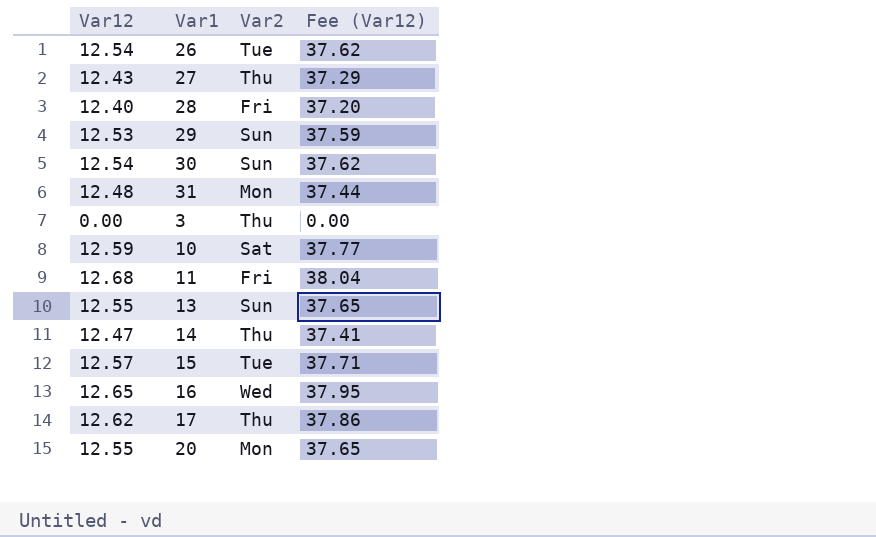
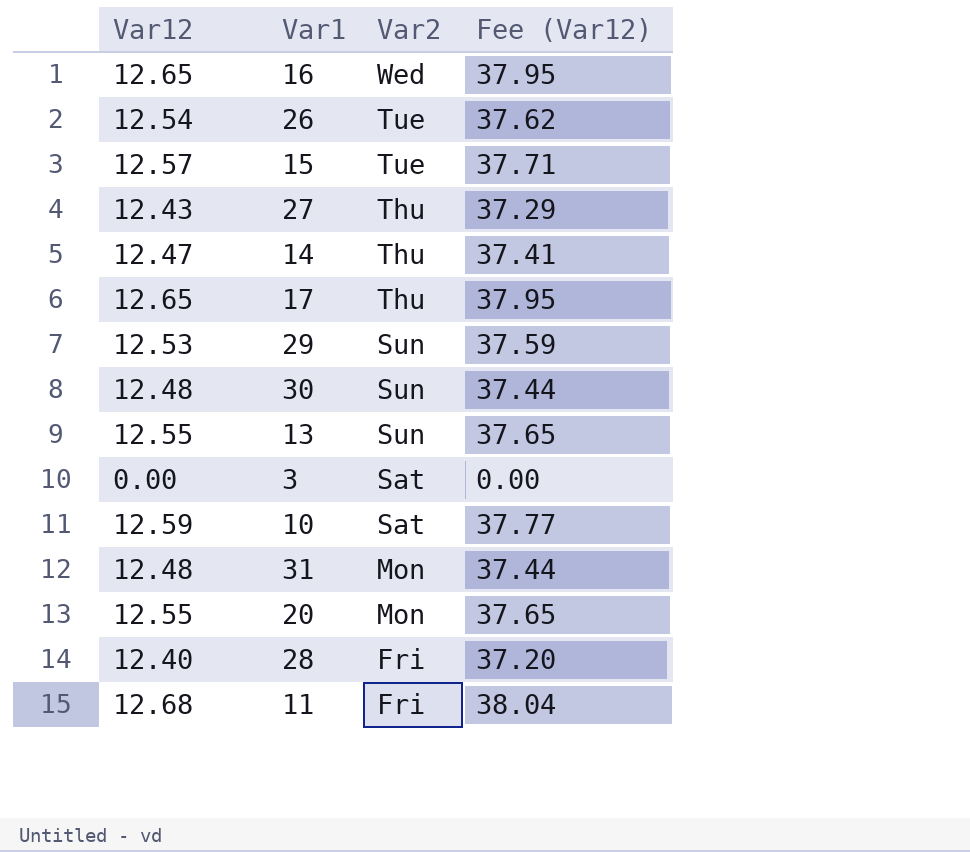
row order: none -> Var2 descending
17 | Var12: 12.62 -> 12.65
17 | Fee (Var12): 37.86 -> 37.95
30 | Var12: 12.54 -> 12.48
30 | Fee (Var12): 37.62 -> 37.44
3 | Var2: Thu -> Sat

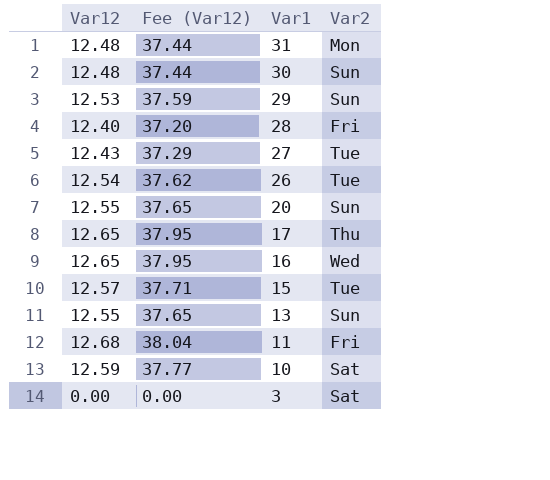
row order: Var2 descending -> Var1 descending
column Fee (Var12) | position: 4 -> 2
row 14: 12.47 | Thu | 37.41 -> none
27 | Var2: Thu -> Tue
20 | Var2: Mon -> Sun

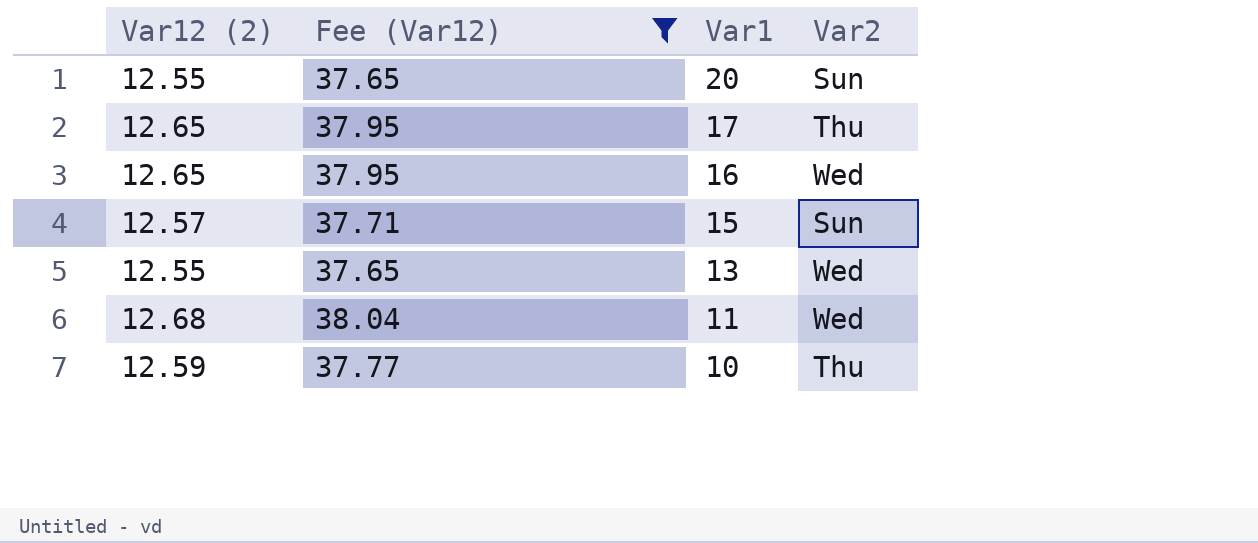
filter: none -> Fee (Var12) >= 37.65
column name: Var12 -> Var12 (2)
15 | Var2: Tue -> Sun
13 | Var2: Sun -> Wed
11 | Var2: Fri -> Wed
10 | Var2: Sat -> Thu

